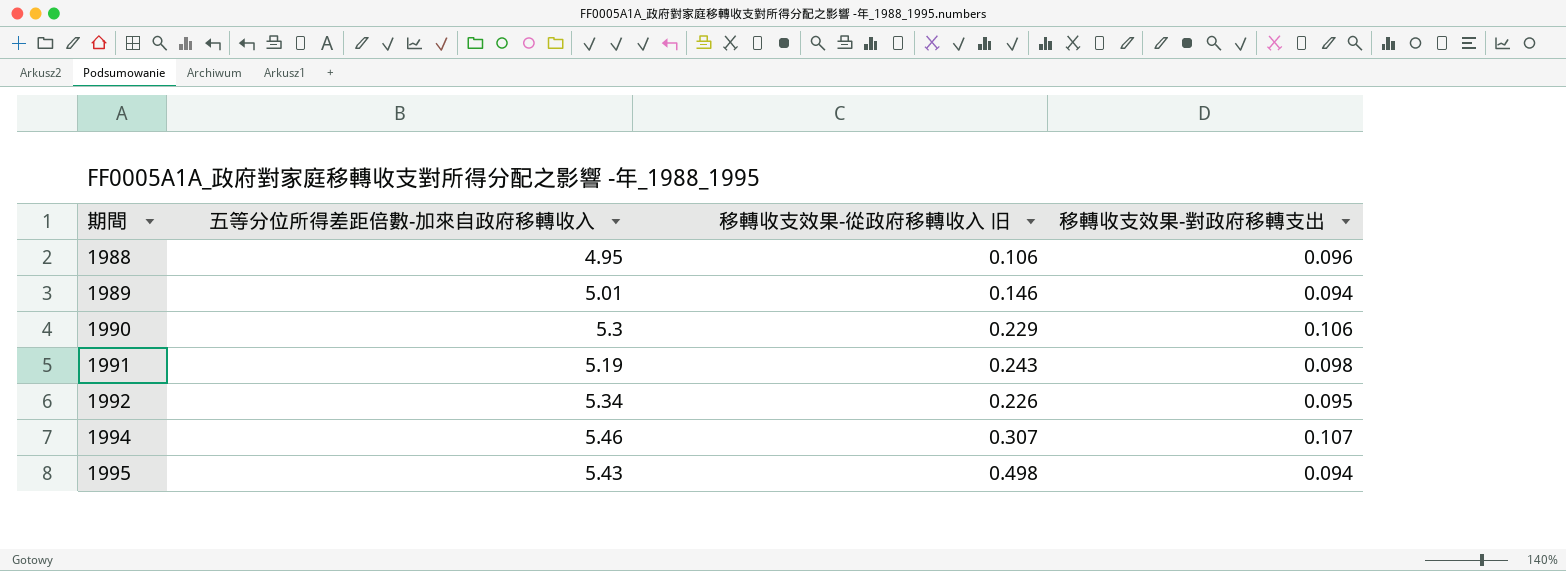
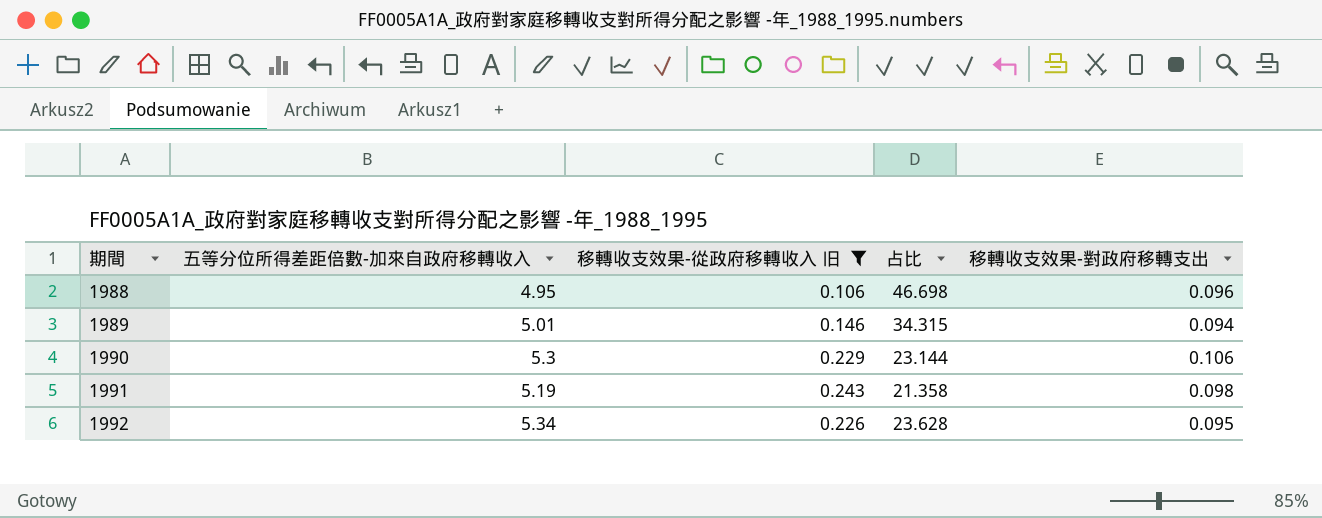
filter: none -> 移轉收支效果-從政府移轉收入 旧 <= 0.243
column 占比 | formula: none -> [五等分位所得差距倍數-加來自政府移轉收入] / [移轉收支效果-從政府移轉收入 旧]

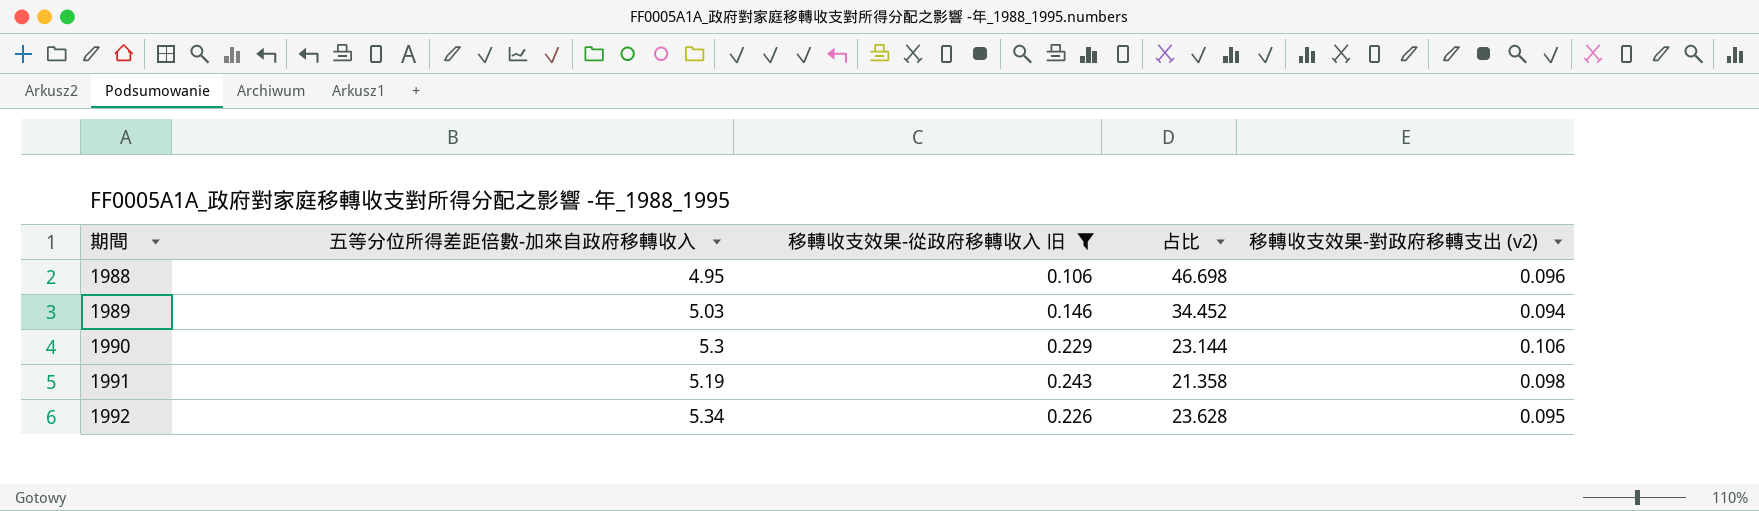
column name: 移轉收支效果-對政府移轉支出 -> 移轉收支效果-對政府移轉支出 (v2)
1989 | 五等分位所得差距倍數-加來自政府移轉收入: 5.01 -> 5.03
1989 | 占比: 34.315 -> 34.452

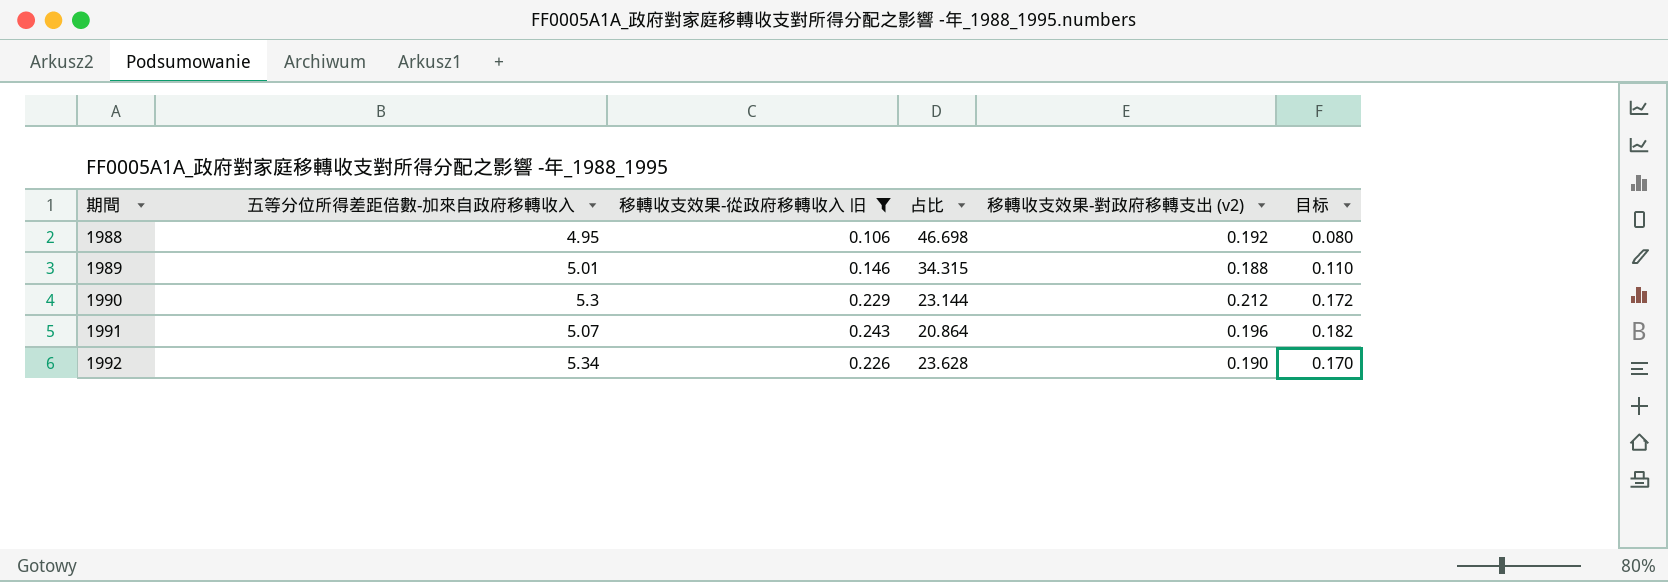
column 目标 | formula: none -> [移轉收支效果-從政府移轉收入 旧] * 0.75
1988 | 移轉收支效果-對政府移轉支出 (v2): 0.096 -> 0.192
1989 | 五等分位所得差距倍數-加來自政府移轉收入: 5.03 -> 5.01
1989 | 占比: 34.452 -> 34.315
1989 | 移轉收支效果-對政府移轉支出 (v2): 0.094 -> 0.188
1990 | 移轉收支效果-對政府移轉支出 (v2): 0.106 -> 0.212
1991 | 五等分位所得差距倍數-加來自政府移轉收入: 5.19 -> 5.07
1991 | 占比: 21.358 -> 20.864
1991 | 移轉收支效果-對政府移轉支出 (v2): 0.098 -> 0.196
1992 | 移轉收支效果-對政府移轉支出 (v2): 0.095 -> 0.190

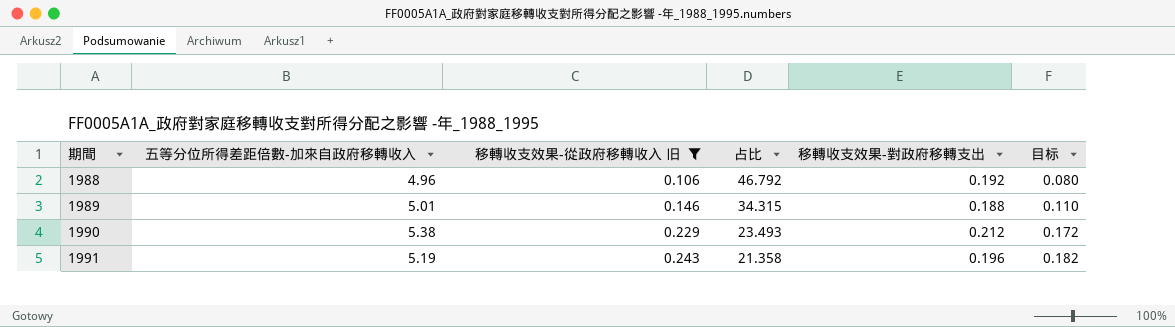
column name: 移轉收支效果-對政府移轉支出 (v2) -> 移轉收支效果-對政府移轉支出
row 1992: 5.34 | 0.226 | 23.628 | 0.190 | 0.170 -> none
1988 | 五等分位所得差距倍數-加來自政府移轉收入: 4.95 -> 4.96
1988 | 占比: 46.698 -> 46.792
1990 | 五等分位所得差距倍數-加來自政府移轉收入: 5.3 -> 5.38
1990 | 占比: 23.144 -> 23.493
1991 | 五等分位所得差距倍數-加來自政府移轉收入: 5.07 -> 5.19
1991 | 占比: 20.864 -> 21.358

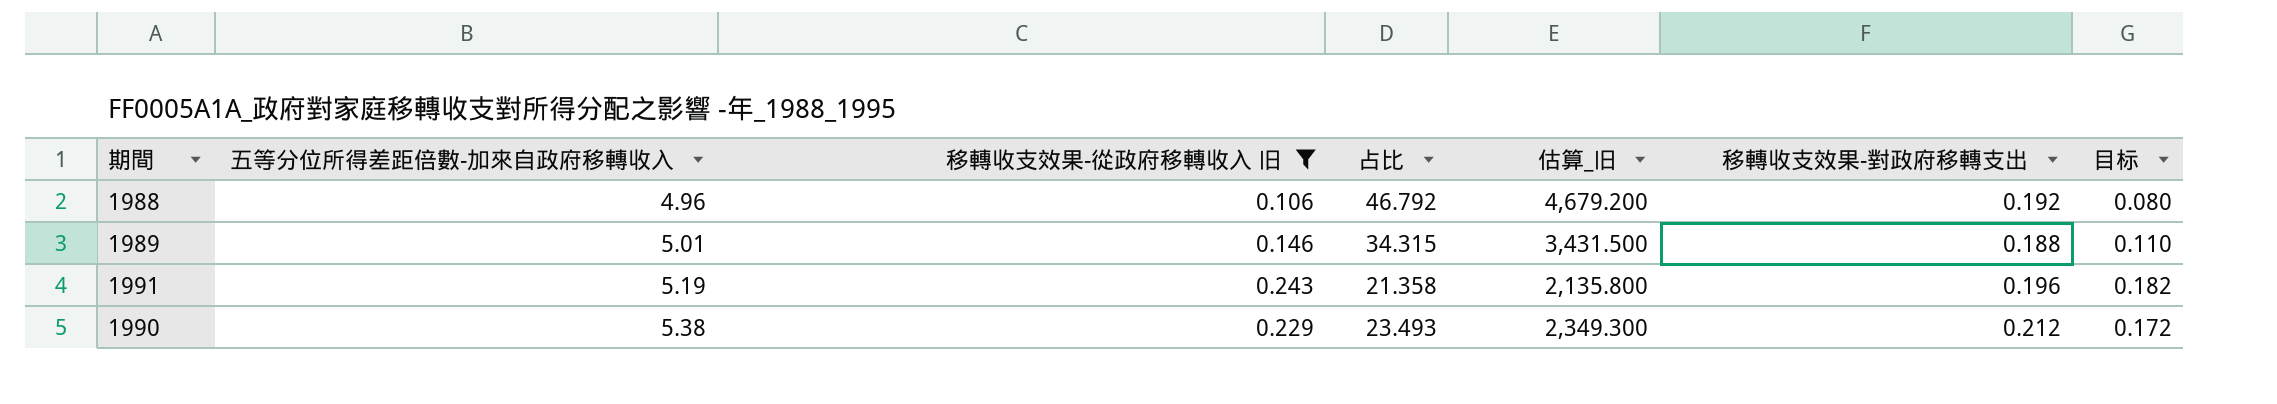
row order: 期間 ascending -> 五等分位所得差距倍數-加來自政府移轉收入 ascending
column 估算_旧 | formula: none -> [占比] * 100

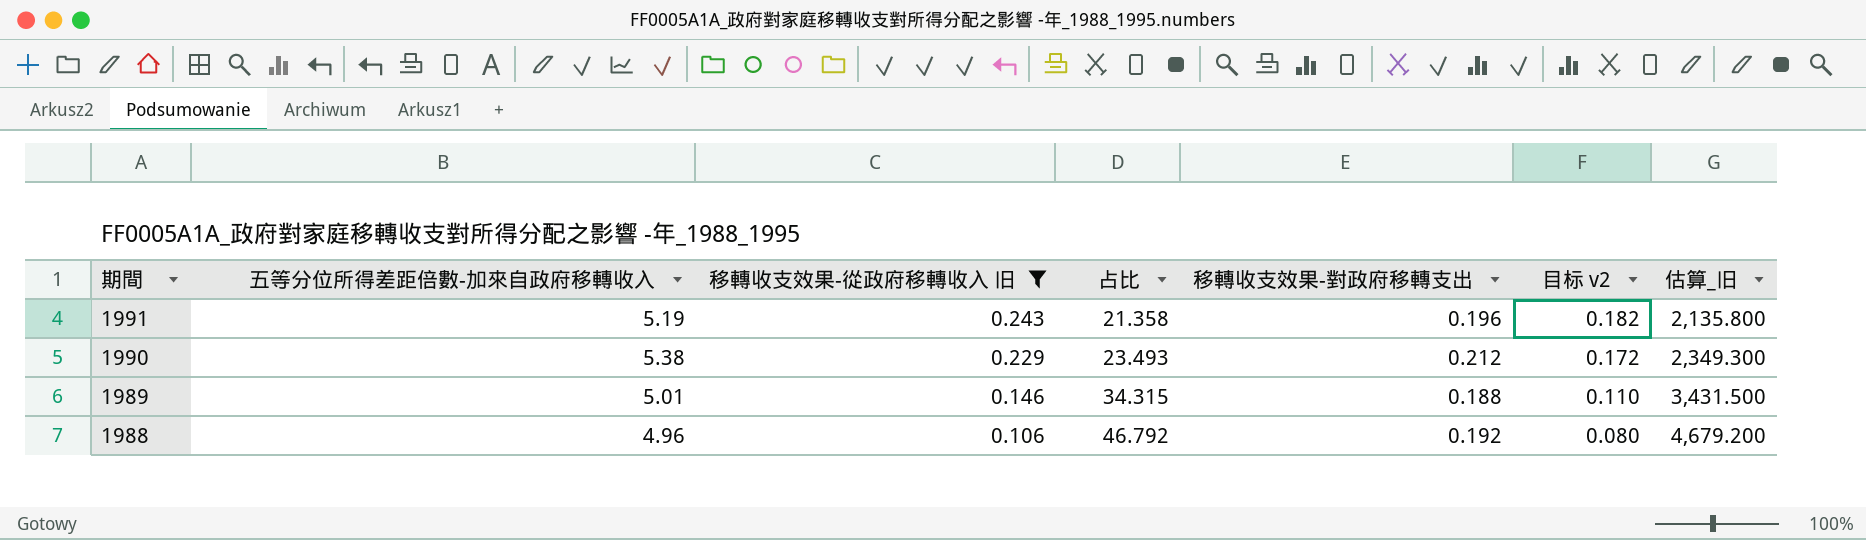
row order: 五等分位所得差距倍數-加來自政府移轉收入 ascending -> 期間 descending
column name: 目标 -> 目标 v2
column 估算_旧 | position: 5 -> 7

